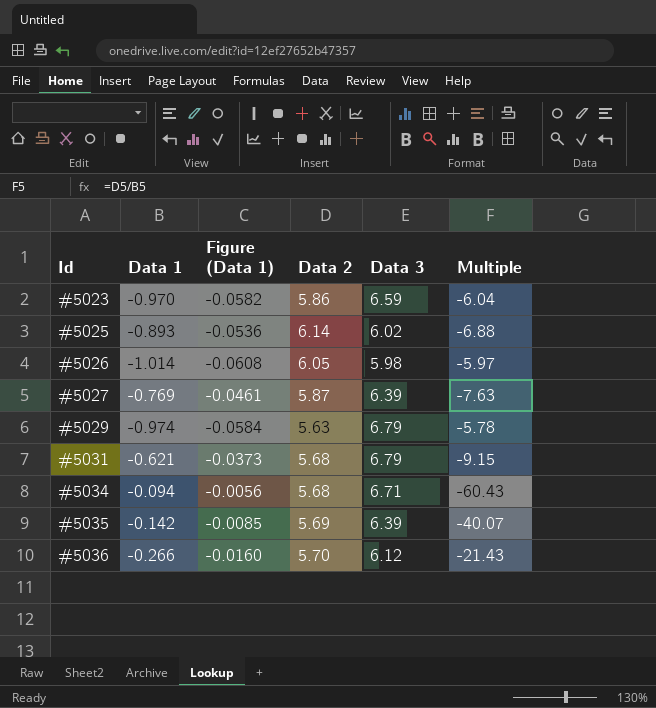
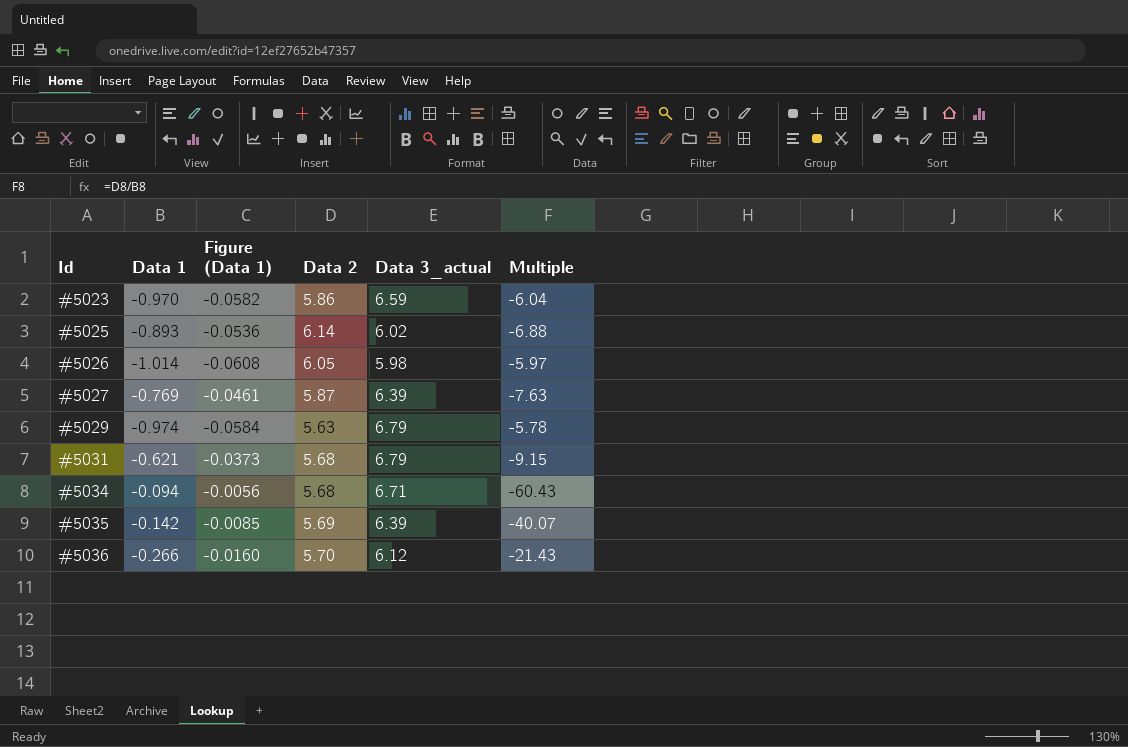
column name: Data 3 -> Data 3_actual

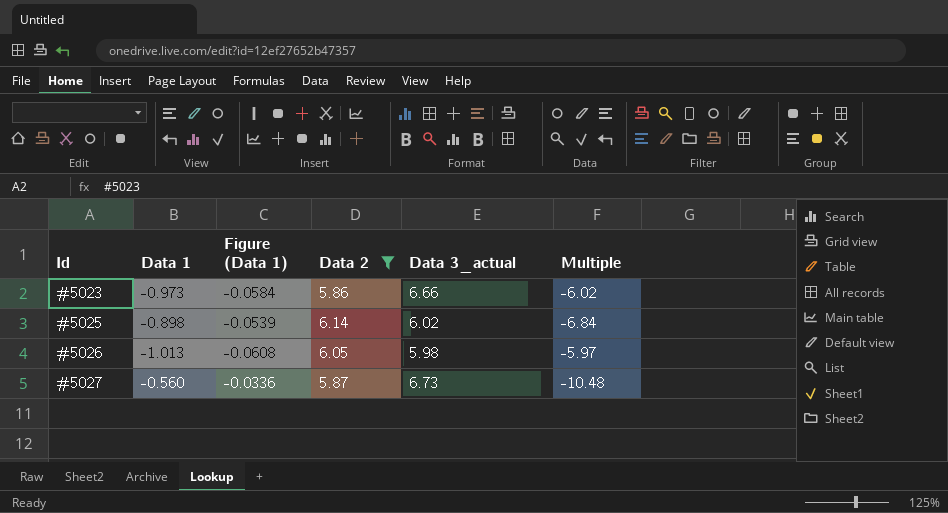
filter: none -> Data 2 >= 5.86
#5023 | Data 1: -0.970 -> -0.973
#5023 | Figure (Data 1): -0.0582 -> -0.0584
#5023 | Data 3_actual: 6.59 -> 6.66
#5023 | Multiple: -6.04 -> -6.02
#5025 | Data 1: -0.893 -> -0.898
#5025 | Figure (Data 1): -0.0536 -> -0.0539
#5025 | Multiple: -6.88 -> -6.84
#5026 | Data 1: -1.014 -> -1.013
#5027 | Data 1: -0.769 -> -0.560
#5027 | Figure (Data 1): -0.0461 -> -0.0336
#5027 | Data 3_actual: 6.39 -> 6.73
#5027 | Multiple: -7.63 -> -10.48

